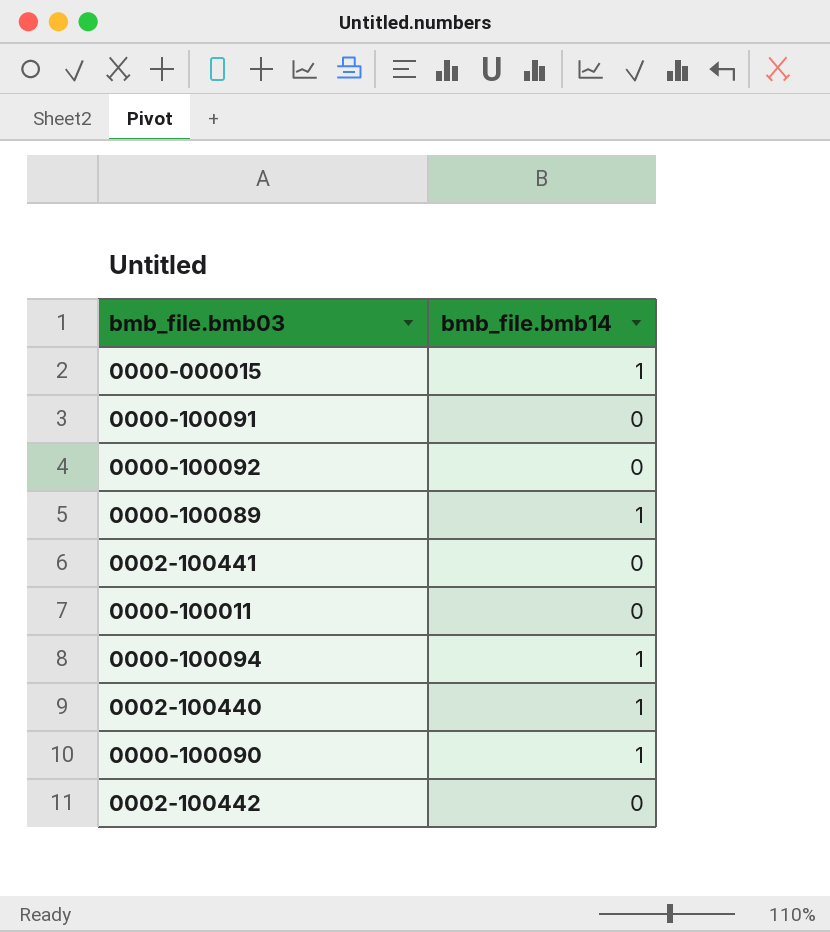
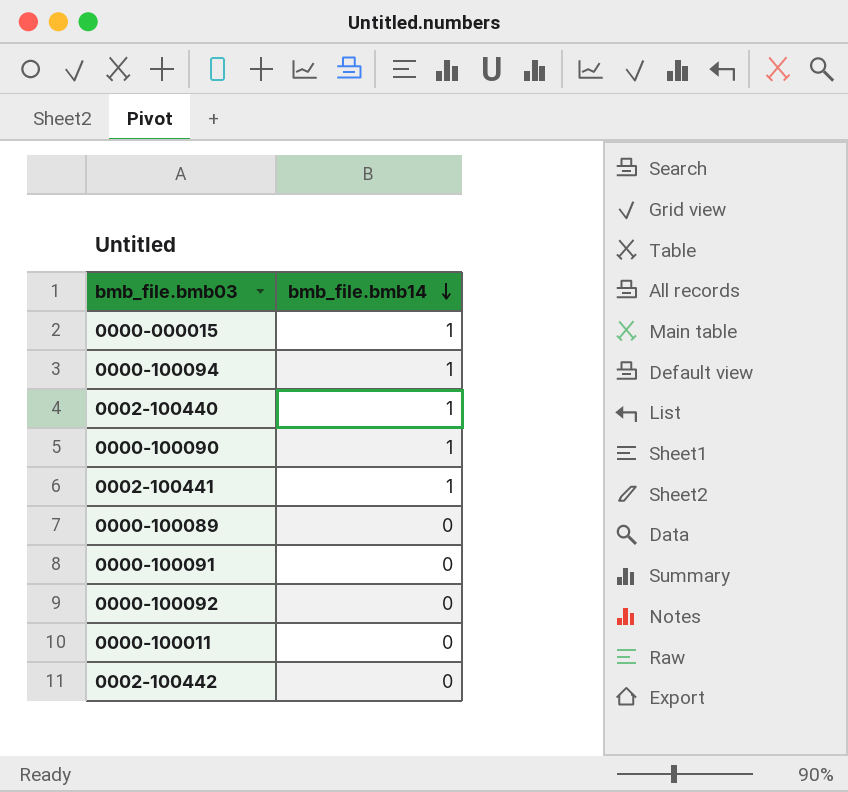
row order: none -> bmb_file.bmb14 descending
0002-100441 | bmb_file.bmb14: 0 -> 1
0000-100089 | bmb_file.bmb14: 1 -> 0

